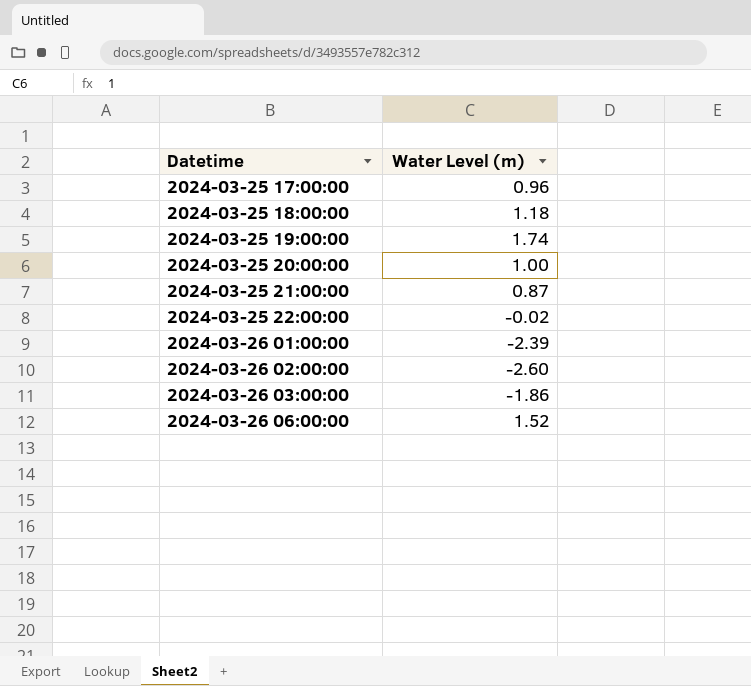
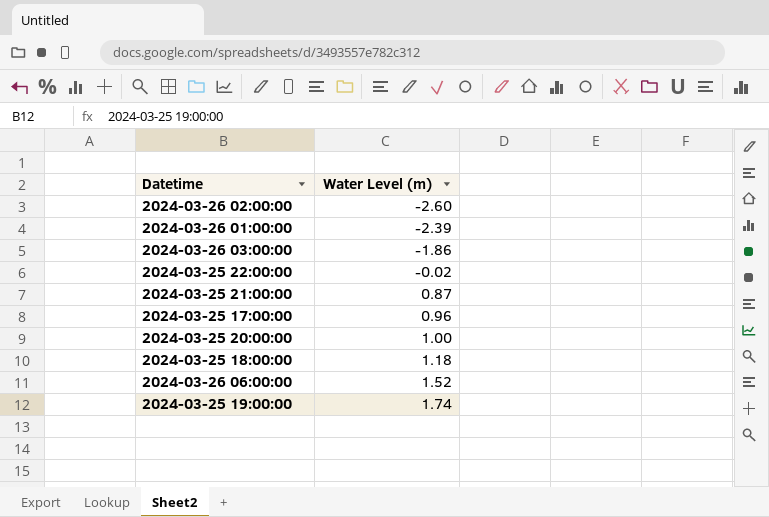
row order: Datetime ascending -> Water Level (m) ascending

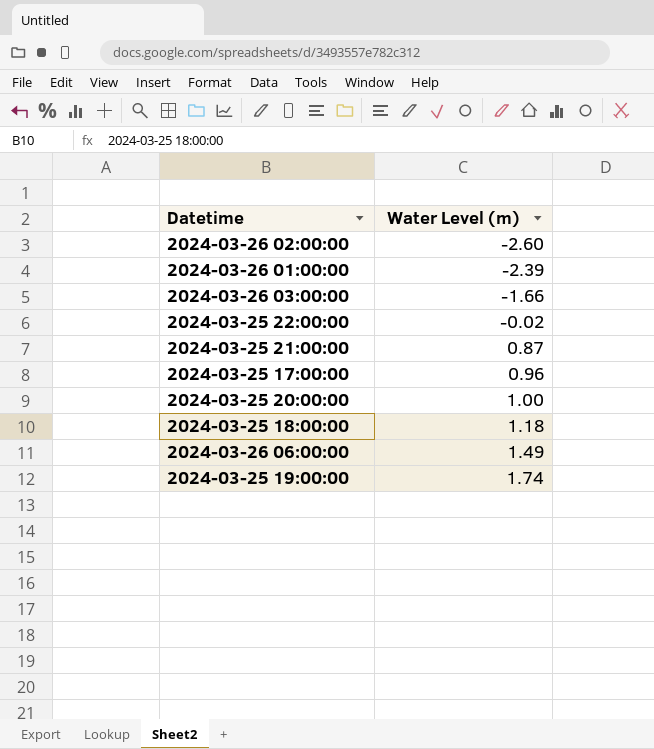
2024-03-26 03:00:00 | Water Level (m): -1.86 -> -1.66
2024-03-26 06:00:00 | Water Level (m): 1.52 -> 1.49

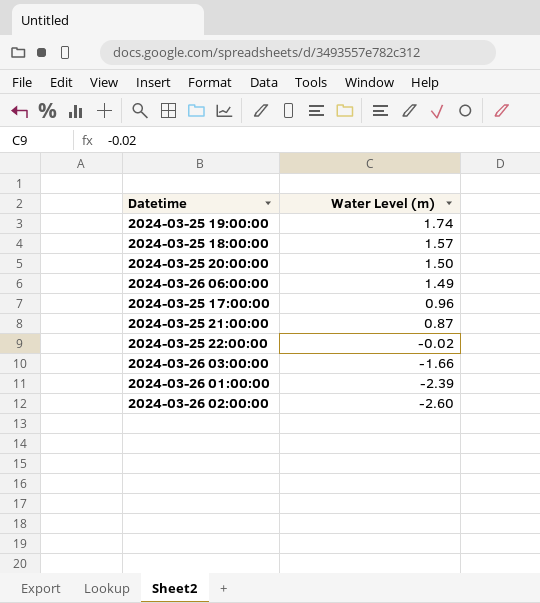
row order: Water Level (m) ascending -> Water Level (m) descending
2024-03-25 18:00:00 | Water Level (m): 1.18 -> 1.57
2024-03-25 20:00:00 | Water Level (m): 1.00 -> 1.50

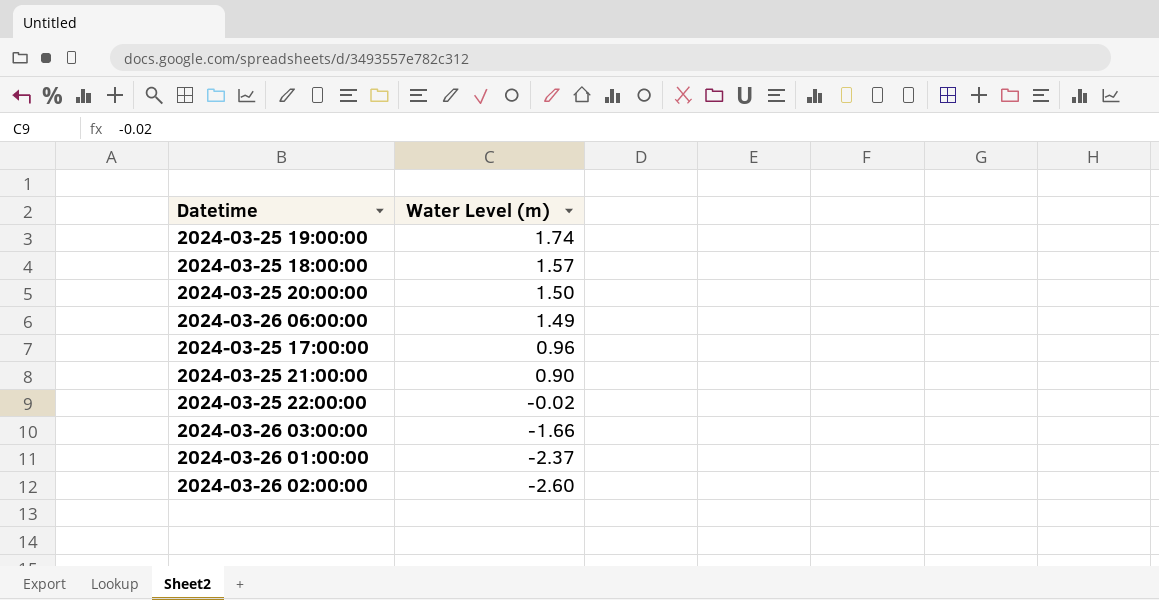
2024-03-25 21:00:00 | Water Level (m): 0.87 -> 0.90
2024-03-26 01:00:00 | Water Level (m): -2.39 -> -2.37

